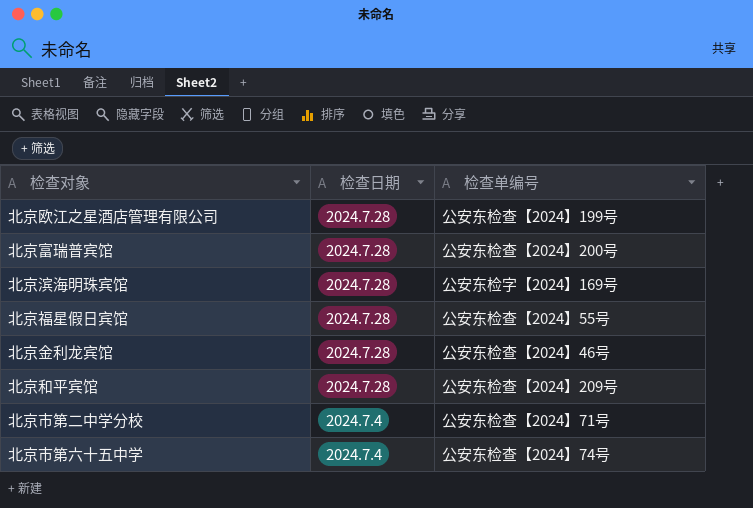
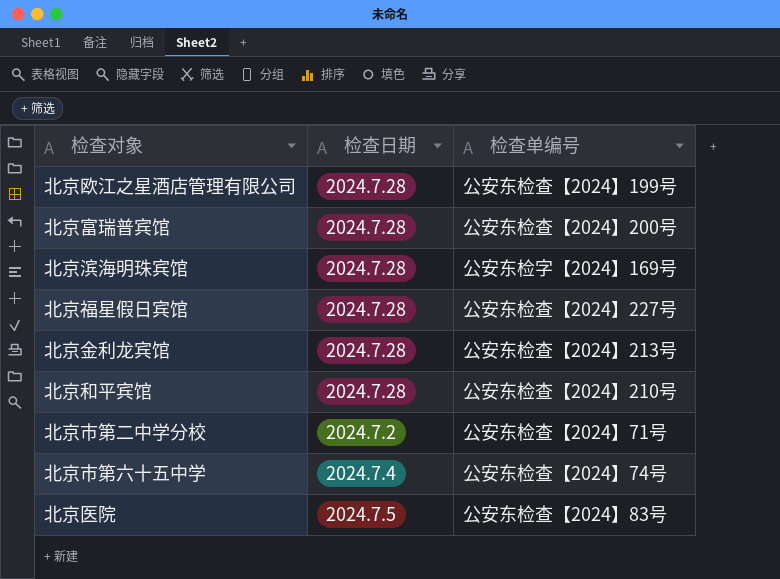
北京福星假日宾馆 | 检查单编号: 公安东检查【2024】55号 -> 公安东检查【2024】227号
北京金利龙宾馆 | 检查单编号: 公安东检查【2024】46号 -> 公安东检查【2024】213号
北京和平宾馆 | 检查单编号: 公安东检查【2024】209号 -> 公安东检查【2024】210号
北京市第二中学分校 | 检查日期: 2024.7.4 -> 2024.7.2
row 北京医院: none -> 2024.7.5 | 公安东检查【2024】83号

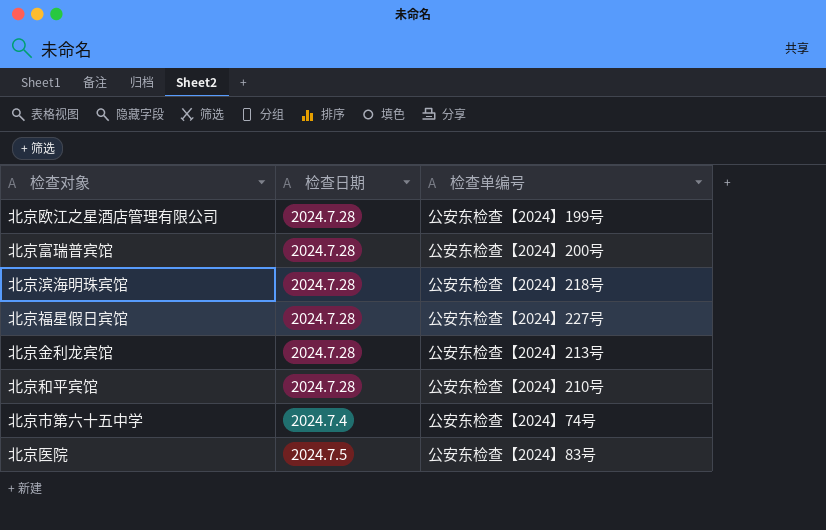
row 北京市第二中学分校: 2024.7.2 | 公安东检查【2024】71号 -> none
北京滨海明珠宾馆 | 检查单编号: 公安东检字【2024】169号 -> 公安东检查【2024】218号

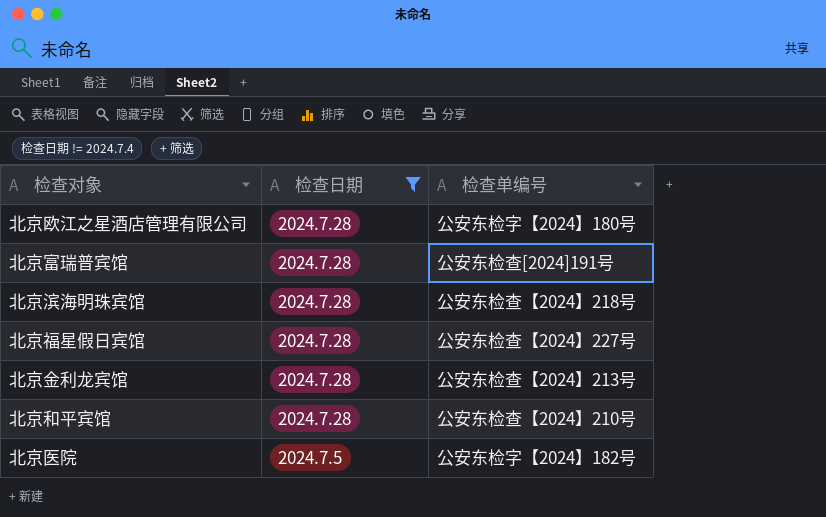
filter: none -> 检查日期 != 2024.7.4
北京欧江之星酒店管理有限公司 | 检查单编号: 公安东检查【2024】199号 -> 公安东检字【2024】180号
北京富瑞普宾馆 | 检查单编号: 公安东检查【2024】200号 -> 公安东检查[2024]191号
北京医院 | 检查单编号: 公安东检查【2024】83号 -> 公安东检字【2024】182号

